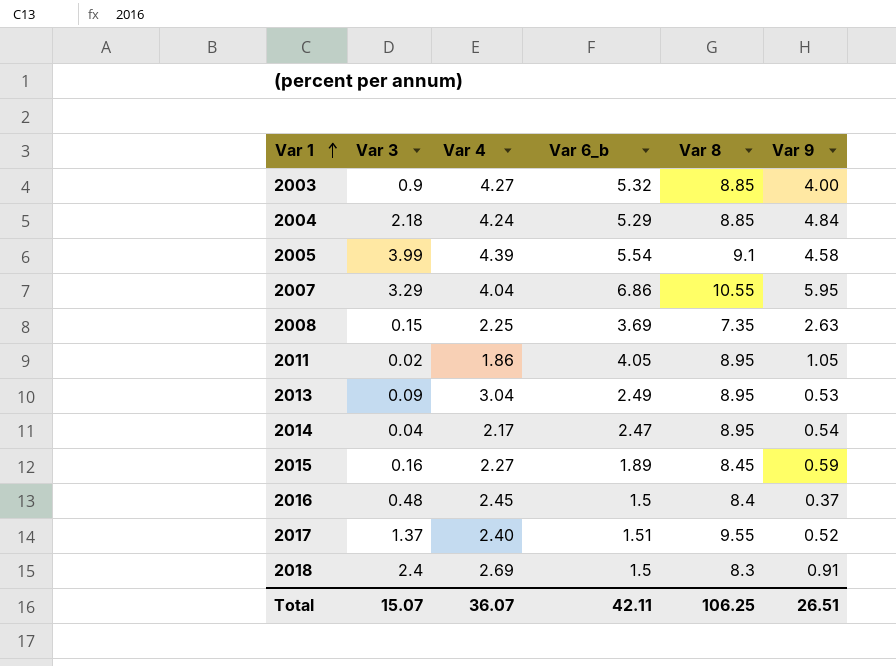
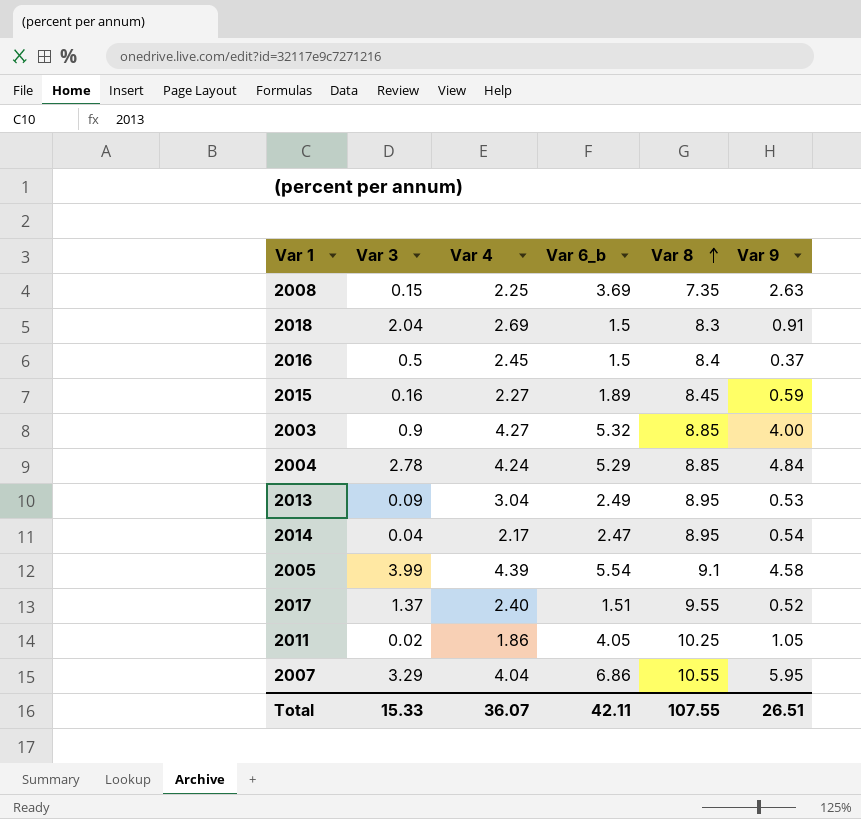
row order: Var 1 ascending -> Var 8 ascending
2018 | Var 3: 2.4 -> 2.04
2016 | Var 3: 0.48 -> 0.5
2004 | Var 3: 2.18 -> 2.78
2011 | Var 8: 8.95 -> 10.25
Total | Var 3: 15.07 -> 15.33
Total | Var 8: 106.25 -> 107.55

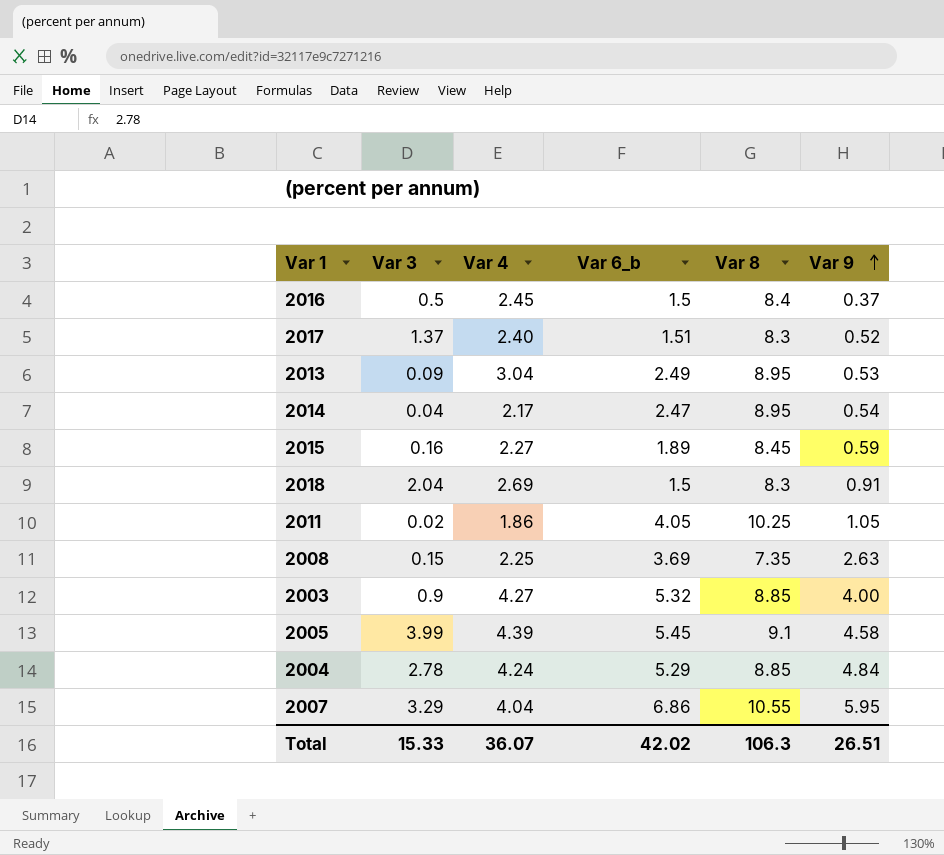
row order: Var 8 ascending -> Var 9 ascending
2017 | Var 8: 9.55 -> 8.3
2005 | Var 6_b: 5.54 -> 5.45
Total | Var 6_b: 42.11 -> 42.02
Total | Var 8: 107.55 -> 106.3

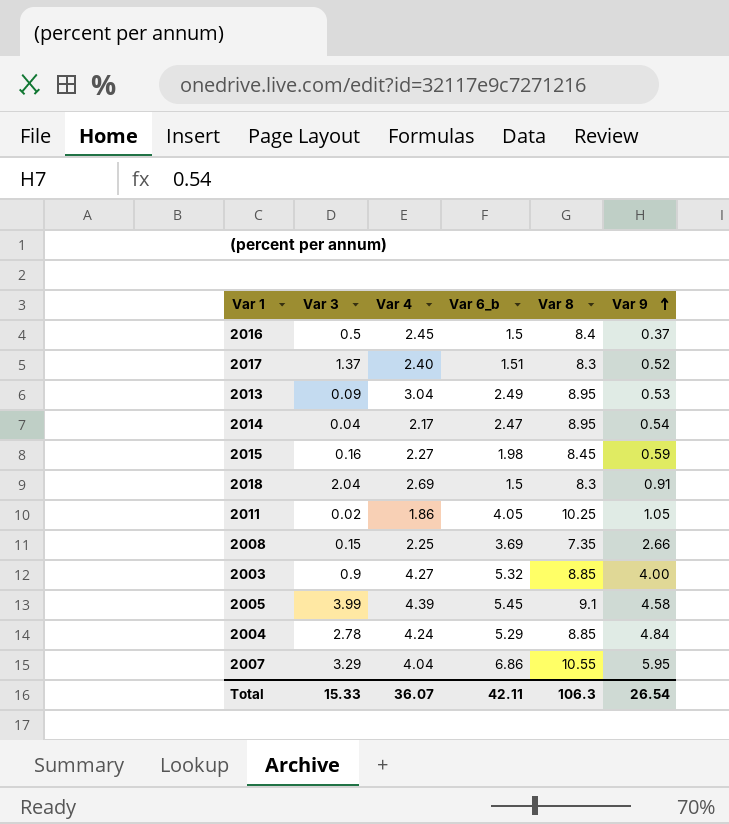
2015 | Var 6_b: 1.89 -> 1.98
2008 | Var 9: 2.63 -> 2.66
Total | Var 6_b: 42.02 -> 42.11
Total | Var 9: 26.51 -> 26.54

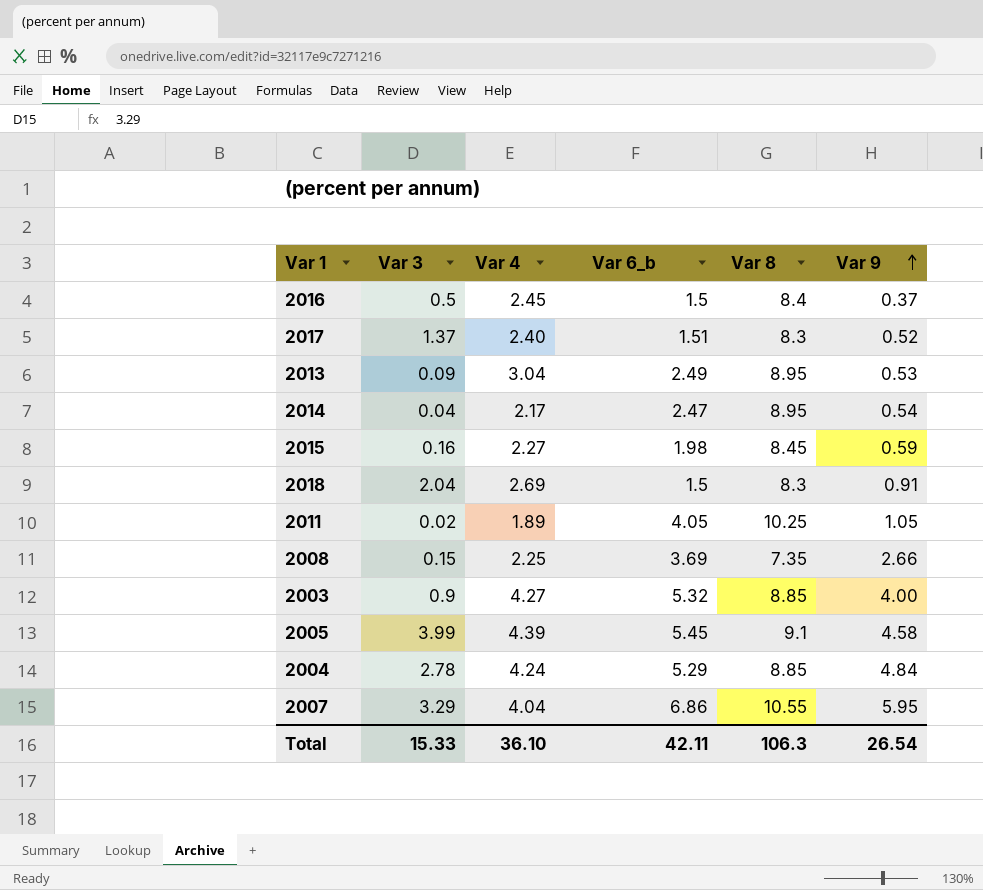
2011 | Var 4: 1.86 -> 1.89
Total | Var 4: 36.07 -> 36.10

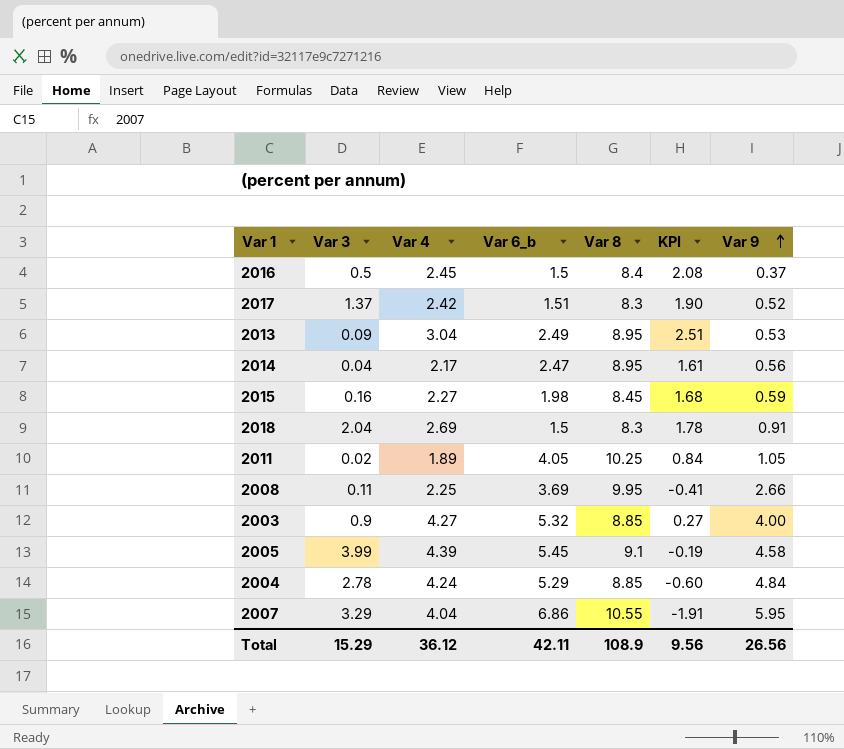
column KPI | formula: none -> [Var 4] - [Var 9]
2017 | Var 4: 2.40 -> 2.42
2014 | Var 9: 0.54 -> 0.56
2008 | Var 3: 0.15 -> 0.11
2008 | Var 8: 7.35 -> 9.95
Total | Var 3: 15.33 -> 15.29
Total | Var 4: 36.10 -> 36.12
Total | Var 8: 106.3 -> 108.9
Total | Var 9: 26.54 -> 26.56

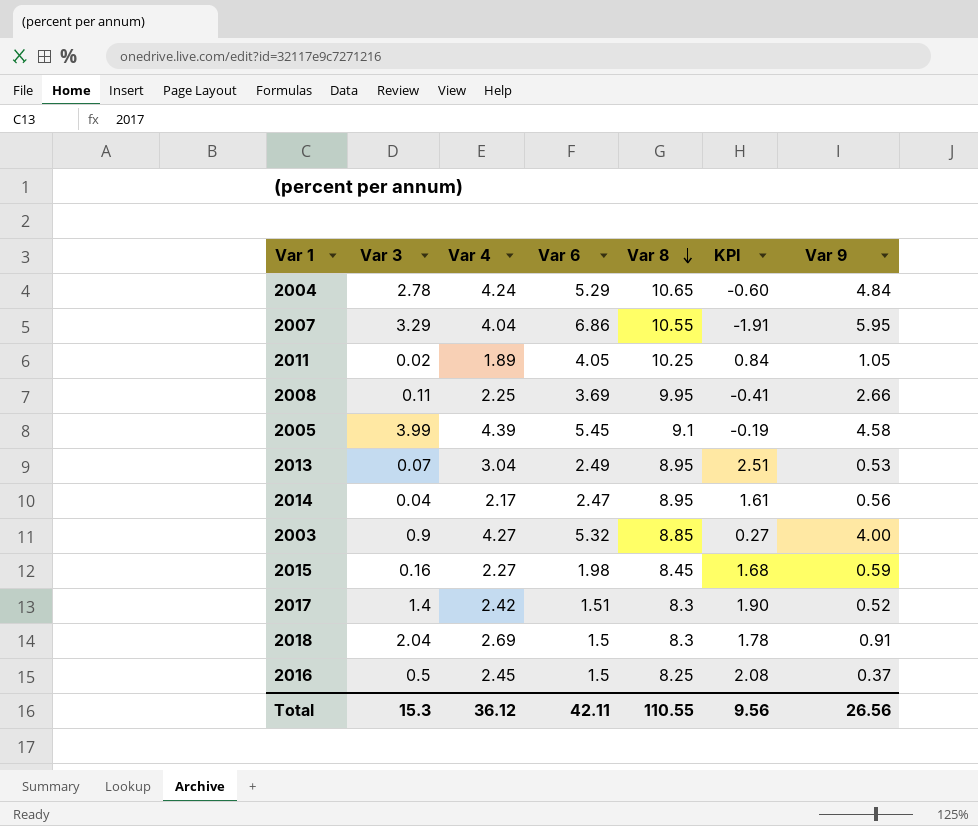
row order: Var 9 ascending -> Var 8 descending
column name: Var 6_b -> Var 6
2004 | Var 8: 8.85 -> 10.65
2013 | Var 3: 0.09 -> 0.07
2017 | Var 3: 1.37 -> 1.4
2016 | Var 8: 8.4 -> 8.25
Total | Var 3: 15.29 -> 15.3
Total | Var 8: 108.9 -> 110.55

